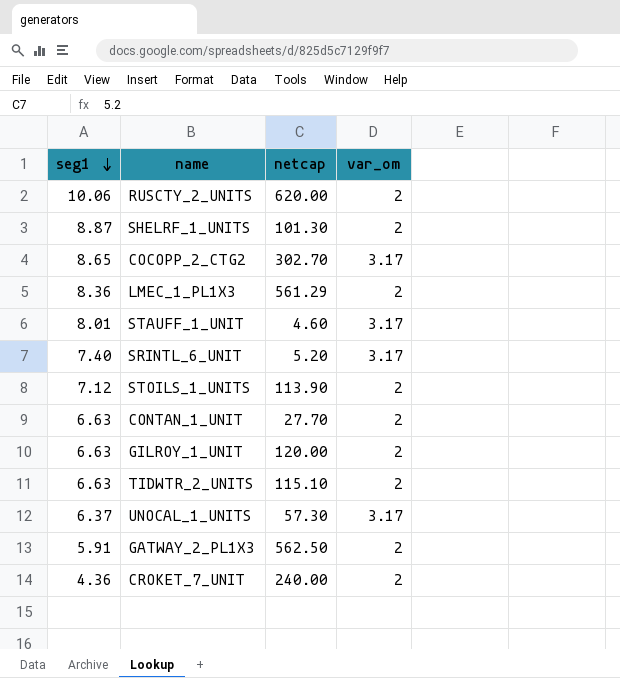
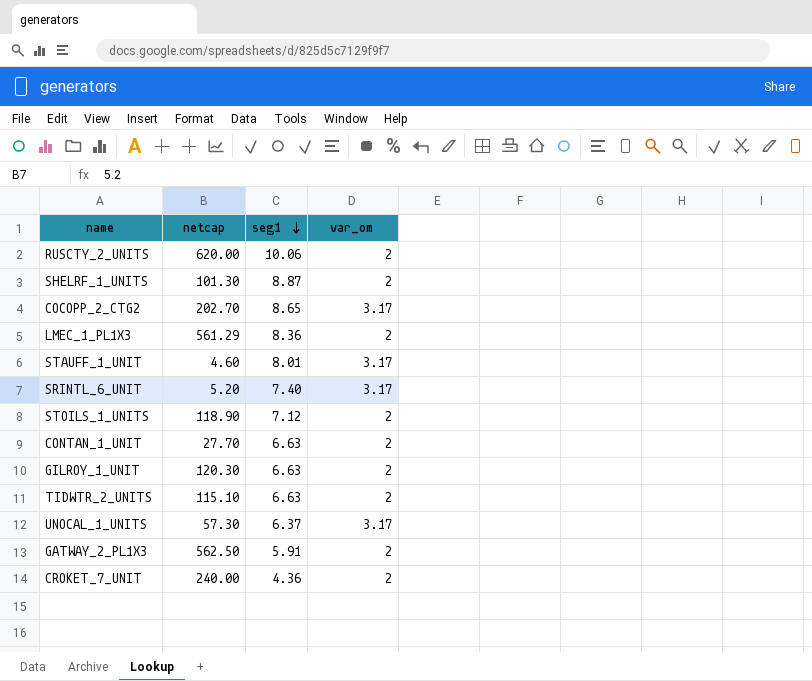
column seg1 | position: 1 -> 3
COCOPP_2_CTG2 | netcap: 302.70 -> 202.70
STOILS_1_UNITS | netcap: 113.90 -> 118.90
GILROY_1_UNIT | netcap: 120.00 -> 120.30

